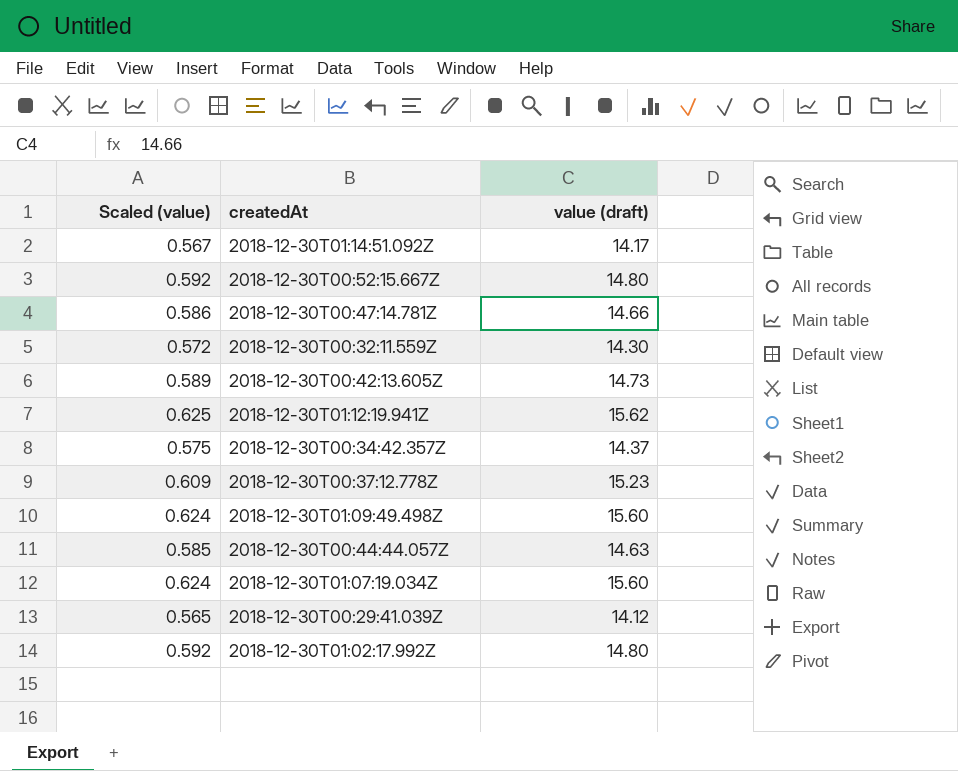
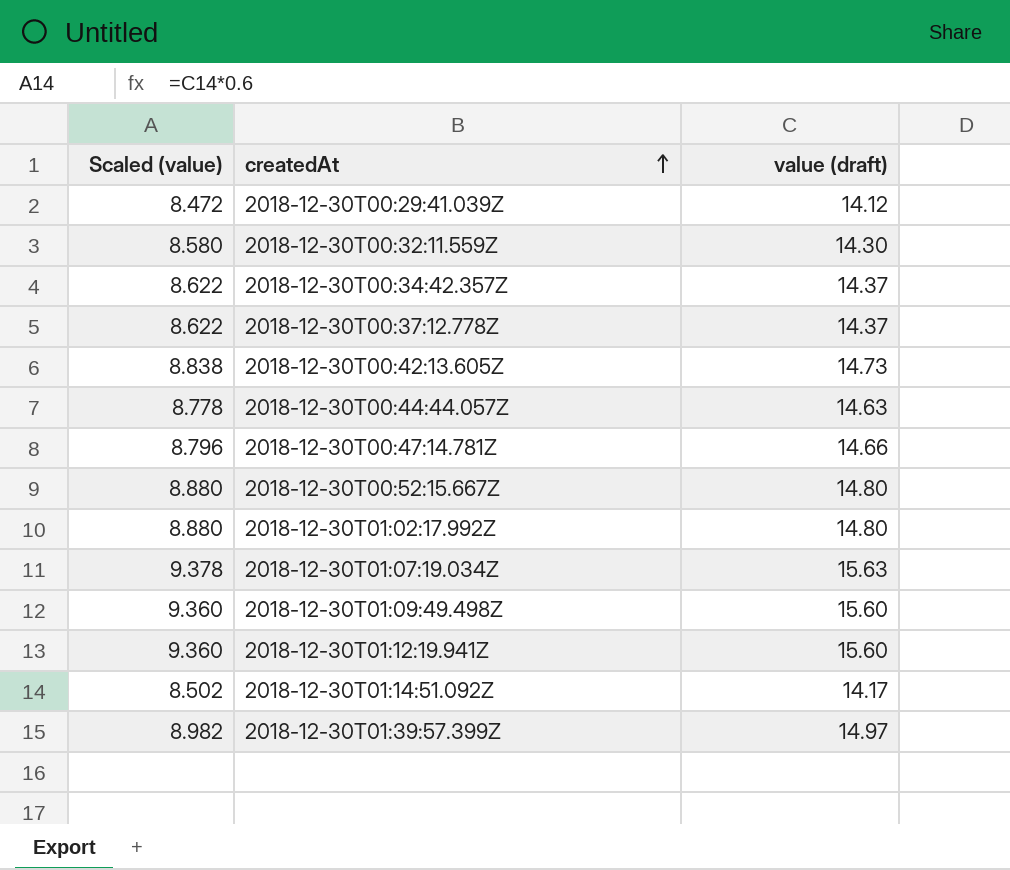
row order: none -> createdAt ascending
column Scaled (value) | formula: [value (draft)] * 0.04 -> [value (draft)] * 0.6
2018-12-30T00:37:12.778Z | value (draft): 15.23 -> 14.37
2018-12-30T01:07:19.034Z | value (draft): 15.60 -> 15.63
2018-12-30T01:12:19.941Z | value (draft): 15.62 -> 15.60
row 2018-12-30T01:39:57.399Z: none -> 8.982 | 14.97

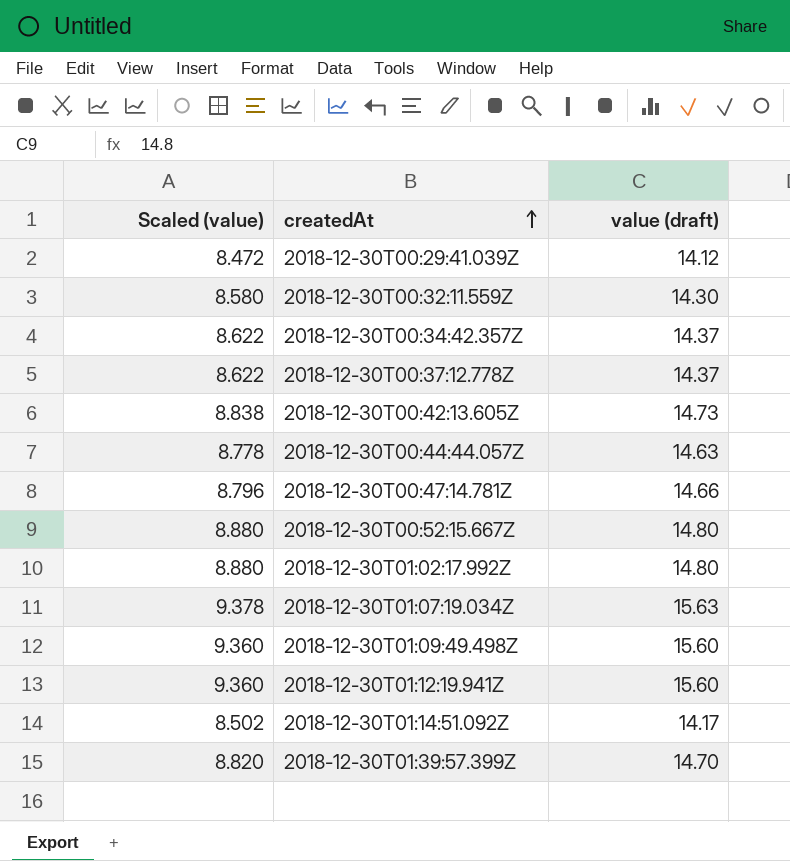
2018-12-30T01:39:57.399Z | Scaled (value): 8.982 -> 8.820
2018-12-30T01:39:57.399Z | value (draft): 14.97 -> 14.70

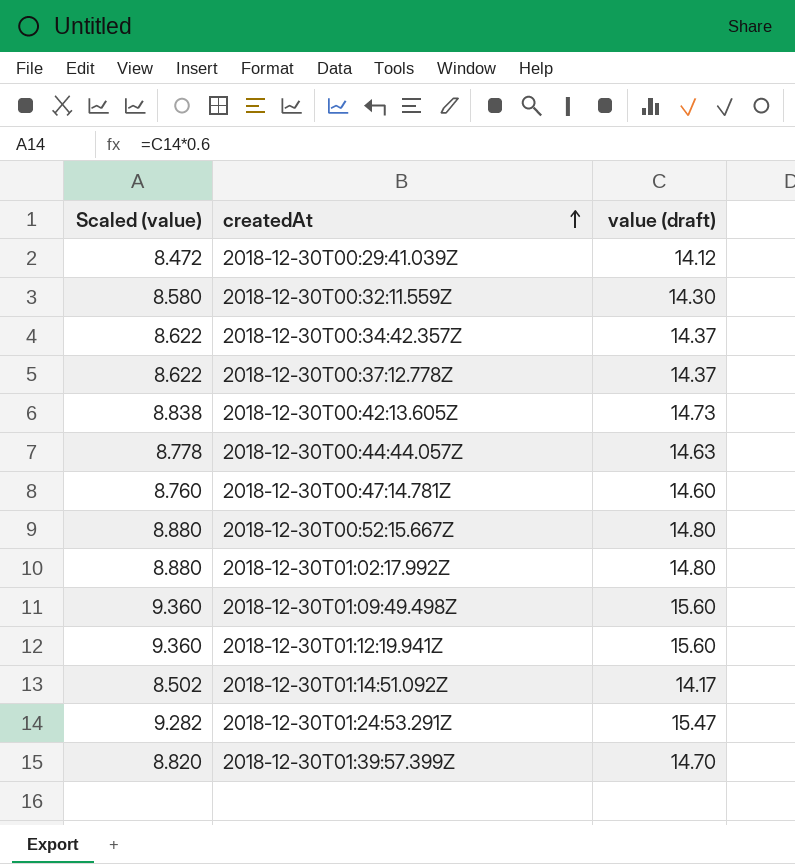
row 2018-12-30T01:07:19.034Z: 9.378 | 15.63 -> none
2018-12-30T00:47:14.781Z | Scaled (value): 8.796 -> 8.760
2018-12-30T00:47:14.781Z | value (draft): 14.66 -> 14.60
row 2018-12-30T01:24:53.291Z: none -> 9.282 | 15.47

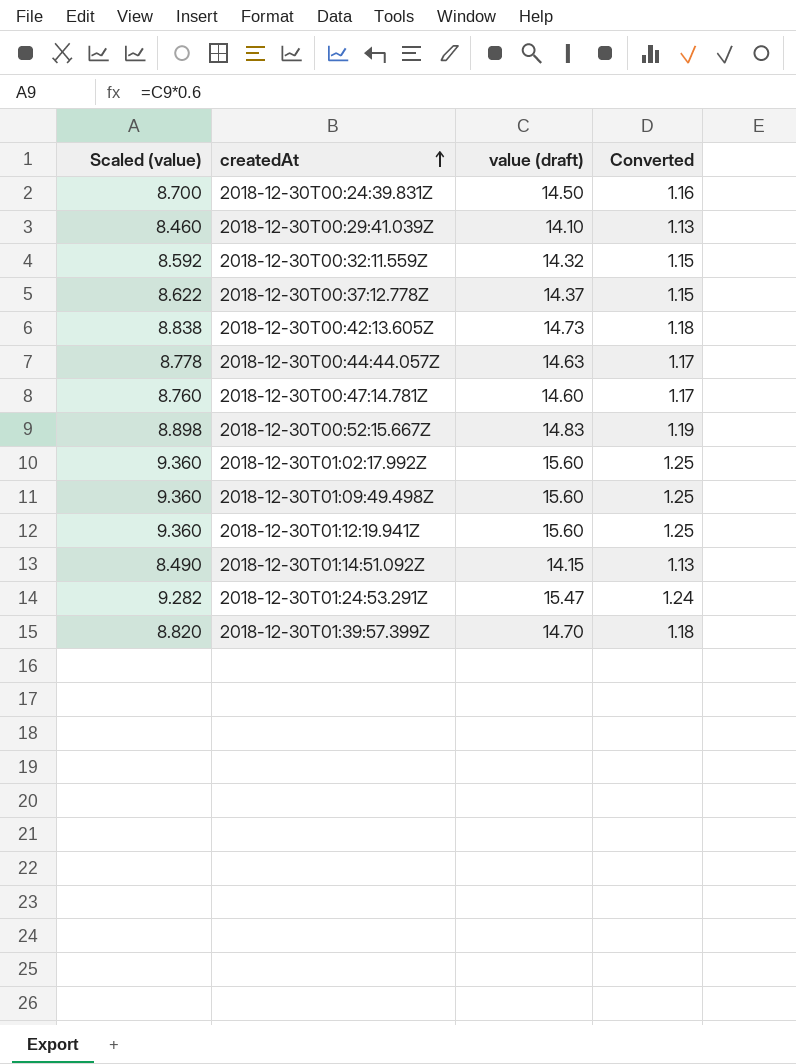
column Converted | formula: none -> [value (draft)] * 0.08
row 2018-12-30T00:34:42.357Z: 8.622 | 14.37 -> none
row 2018-12-30T00:24:39.831Z: none -> 8.700 | 14.50 | 1.16
2018-12-30T00:29:41.039Z | Scaled (value): 8.472 -> 8.460
2018-12-30T00:29:41.039Z | value (draft): 14.12 -> 14.10
2018-12-30T00:32:11.559Z | Scaled (value): 8.580 -> 8.592
2018-12-30T00:32:11.559Z | value (draft): 14.30 -> 14.32
2018-12-30T00:52:15.667Z | Scaled (value): 8.880 -> 8.898
2018-12-30T00:52:15.667Z | value (draft): 14.80 -> 14.83
2018-12-30T01:02:17.992Z | Scaled (value): 8.880 -> 9.360
2018-12-30T01:02:17.992Z | value (draft): 14.80 -> 15.60
2018-12-30T01:14:51.092Z | Scaled (value): 8.502 -> 8.490
2018-12-30T01:14:51.092Z | value (draft): 14.17 -> 14.15

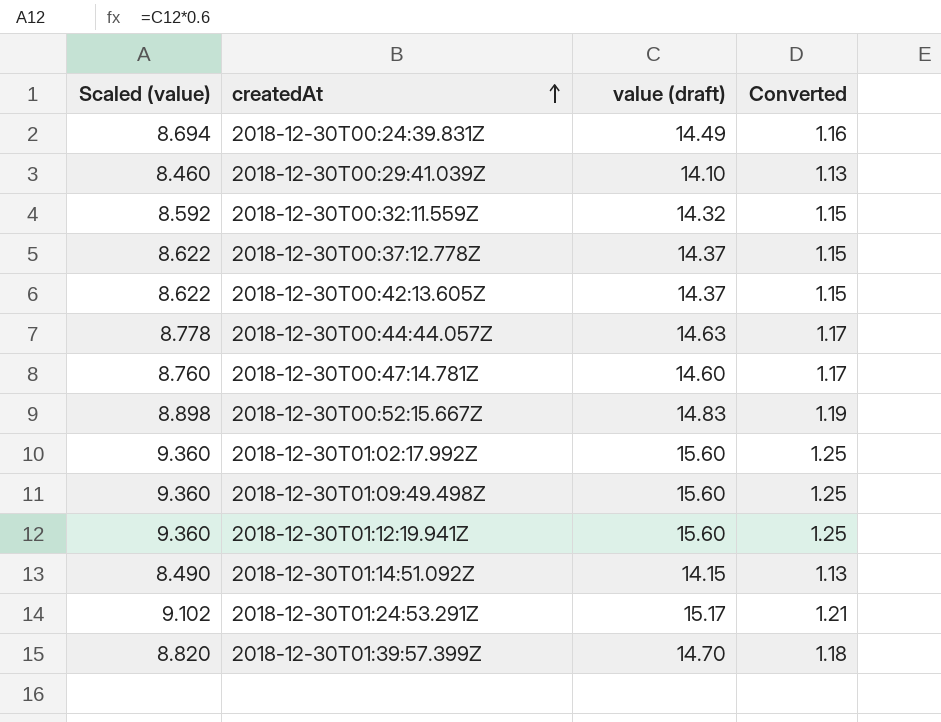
2018-12-30T00:24:39.831Z | Scaled (value): 8.700 -> 8.694
2018-12-30T00:24:39.831Z | value (draft): 14.50 -> 14.49
2018-12-30T00:42:13.605Z | Scaled (value): 8.838 -> 8.622
2018-12-30T00:42:13.605Z | value (draft): 14.73 -> 14.37
2018-12-30T00:42:13.605Z | Converted: 1.18 -> 1.15
2018-12-30T01:24:53.291Z | Scaled (value): 9.282 -> 9.102
2018-12-30T01:24:53.291Z | value (draft): 15.47 -> 15.17
2018-12-30T01:24:53.291Z | Converted: 1.24 -> 1.21

